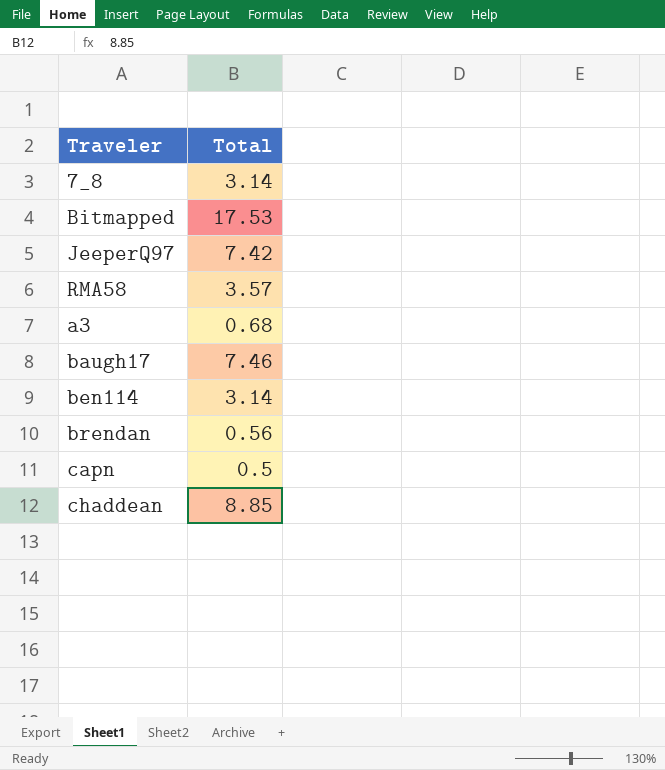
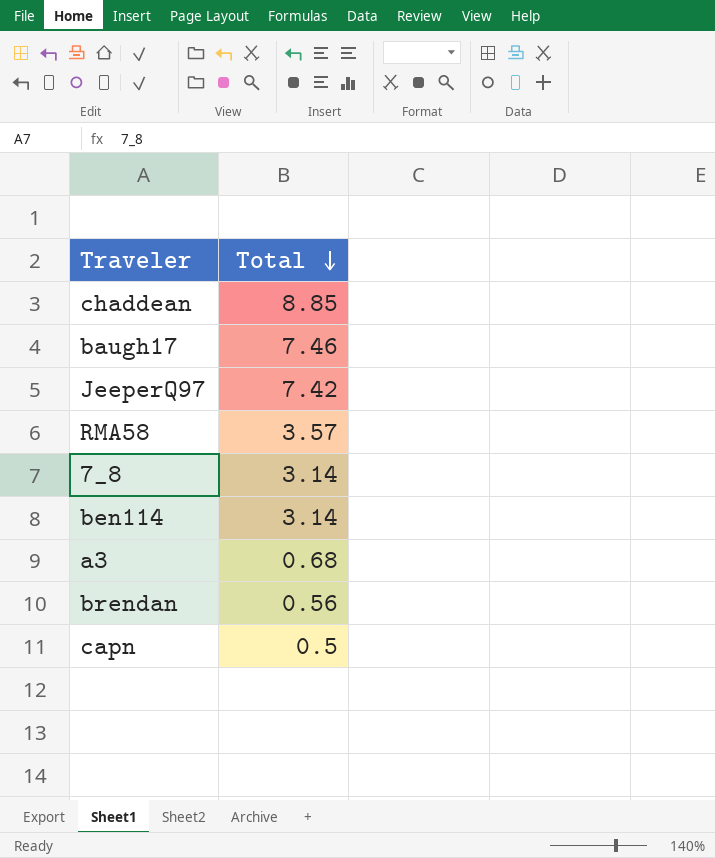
row order: none -> Total descending
row Bitmapped: 17.53 -> none

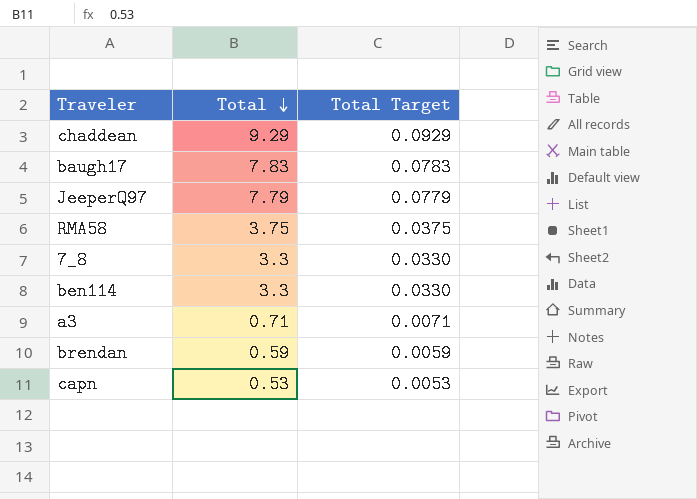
column Total Target | formula: none -> [Total] * 0.01
chaddean | Total: 8.85 -> 9.29
baugh17 | Total: 7.46 -> 7.83
JeeperQ97 | Total: 7.42 -> 7.79
RMA58 | Total: 3.57 -> 3.75
7_8 | Total: 3.14 -> 3.3
ben114 | Total: 3.14 -> 3.3
a3 | Total: 0.68 -> 0.71
brendan | Total: 0.56 -> 0.59
capn | Total: 0.5 -> 0.53

